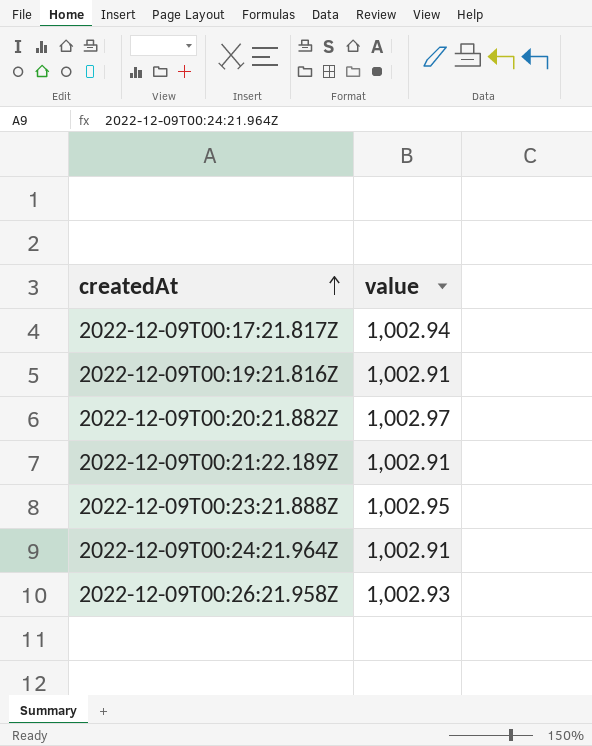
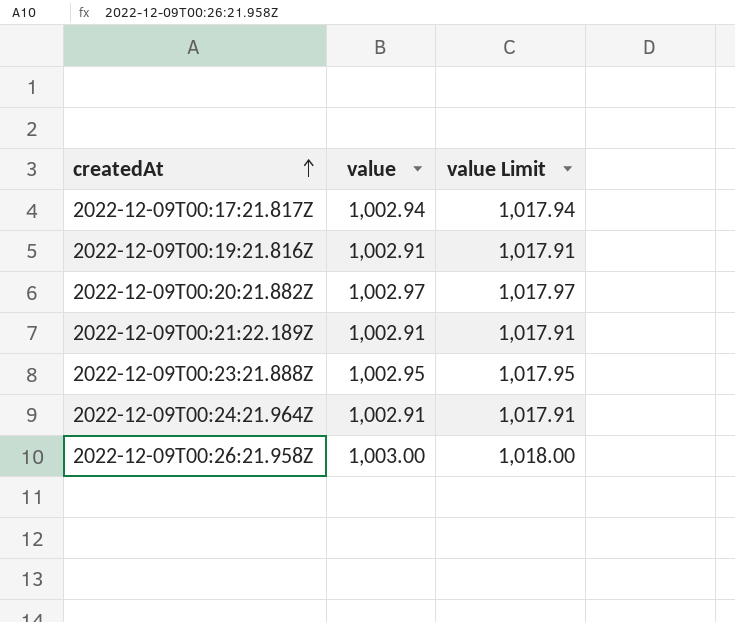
column value Limit | formula: none -> [value] + 15
2022-12-09T00:26:21.958Z | value: 1,002.93 -> 1,003.00

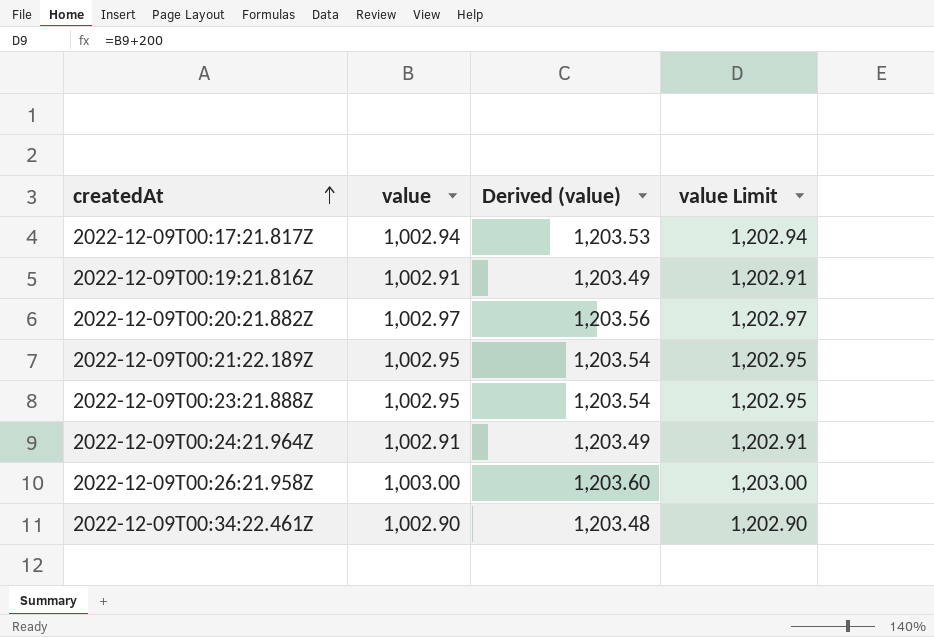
column Derived (value) | formula: none -> [value] * 1.2
column value Limit | formula: [value] + 15 -> [value] + 200
2022-12-09T00:21:22.189Z | value: 1,002.91 -> 1,002.95
row 2022-12-09T00:34:22.461Z: none -> 1,002.90 | 1,203.48 | 1,202.90

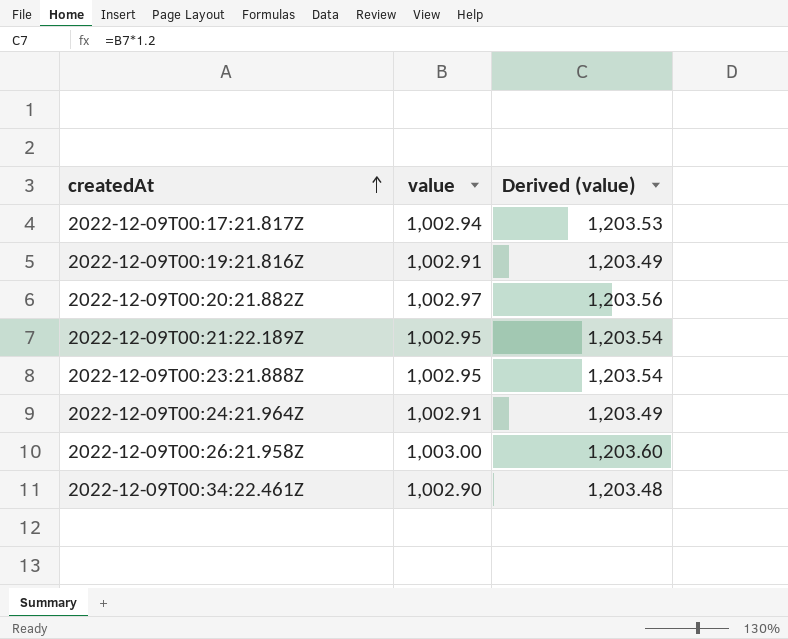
column value Limit | formula: [value] + 200 -> none

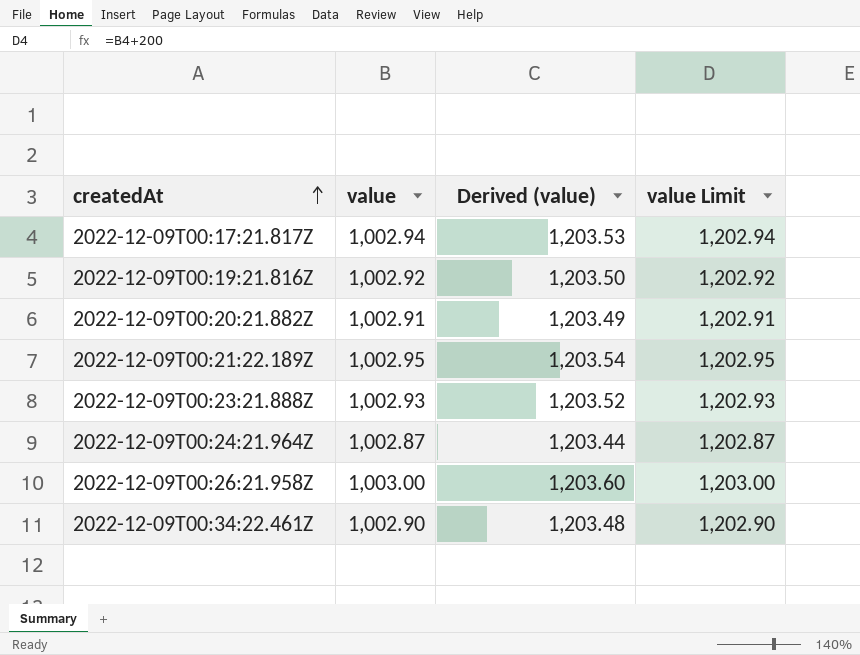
column value Limit | formula: none -> [value] + 200
2022-12-09T00:19:21.816Z | value: 1,002.91 -> 1,002.92
2022-12-09T00:19:21.816Z | Derived (value): 1,203.49 -> 1,203.50
2022-12-09T00:20:21.882Z | value: 1,002.97 -> 1,002.91
2022-12-09T00:20:21.882Z | Derived (value): 1,203.56 -> 1,203.49
2022-12-09T00:23:21.888Z | value: 1,002.95 -> 1,002.93
2022-12-09T00:23:21.888Z | Derived (value): 1,203.54 -> 1,203.52
2022-12-09T00:24:21.964Z | value: 1,002.91 -> 1,002.87
2022-12-09T00:24:21.964Z | Derived (value): 1,203.49 -> 1,203.44

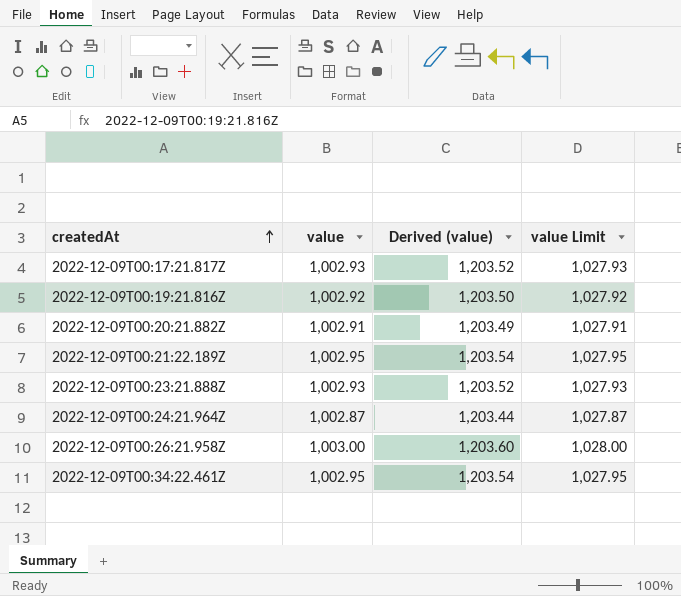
column value Limit | formula: [value] + 200 -> [value] + 25
2022-12-09T00:17:21.817Z | value: 1,002.94 -> 1,002.93
2022-12-09T00:17:21.817Z | Derived (value): 1,203.53 -> 1,203.52
2022-12-09T00:34:22.461Z | value: 1,002.90 -> 1,002.95
2022-12-09T00:34:22.461Z | Derived (value): 1,203.48 -> 1,203.54

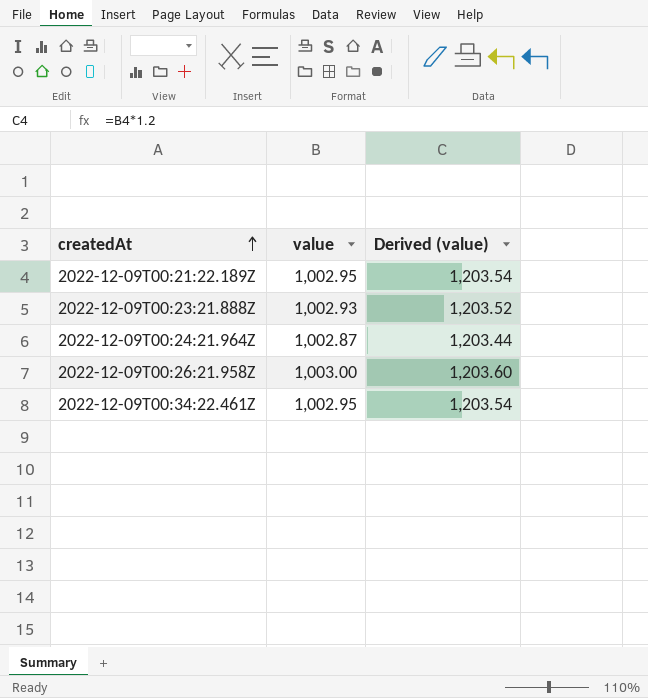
column value Limit | formula: [value] + 25 -> none
row 2022-12-09T00:17:21.817Z: 1,002.93 | 1,203.52 | 1,027.93 -> none
row 2022-12-09T00:19:21.816Z: 1,002.92 | 1,203.50 | 1,027.92 -> none
row 2022-12-09T00:20:21.882Z: 1,002.91 | 1,203.49 | 1,027.91 -> none

